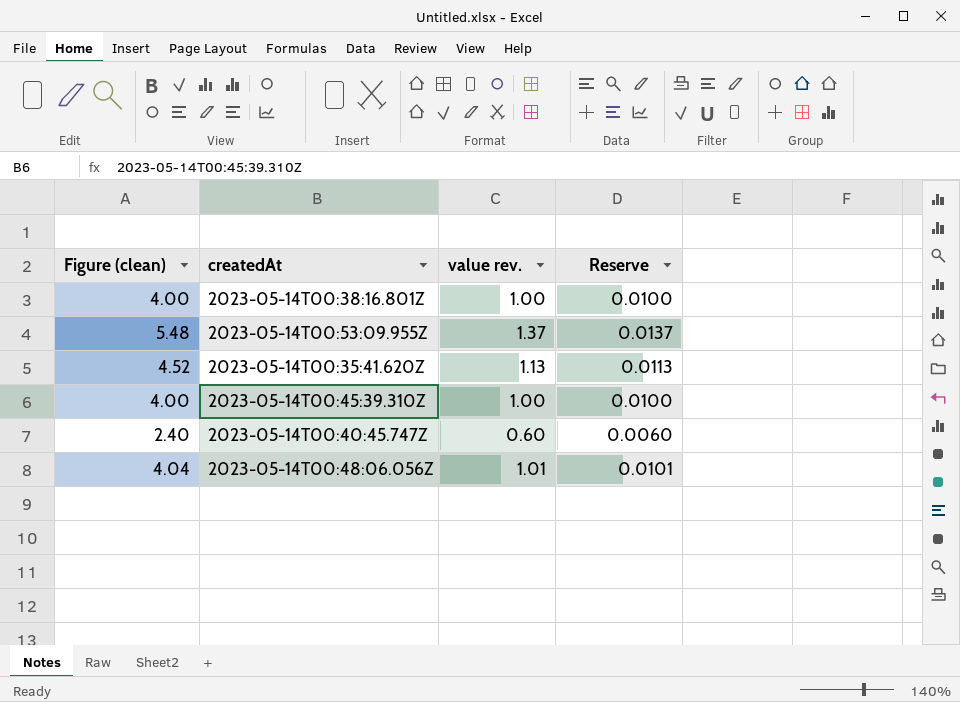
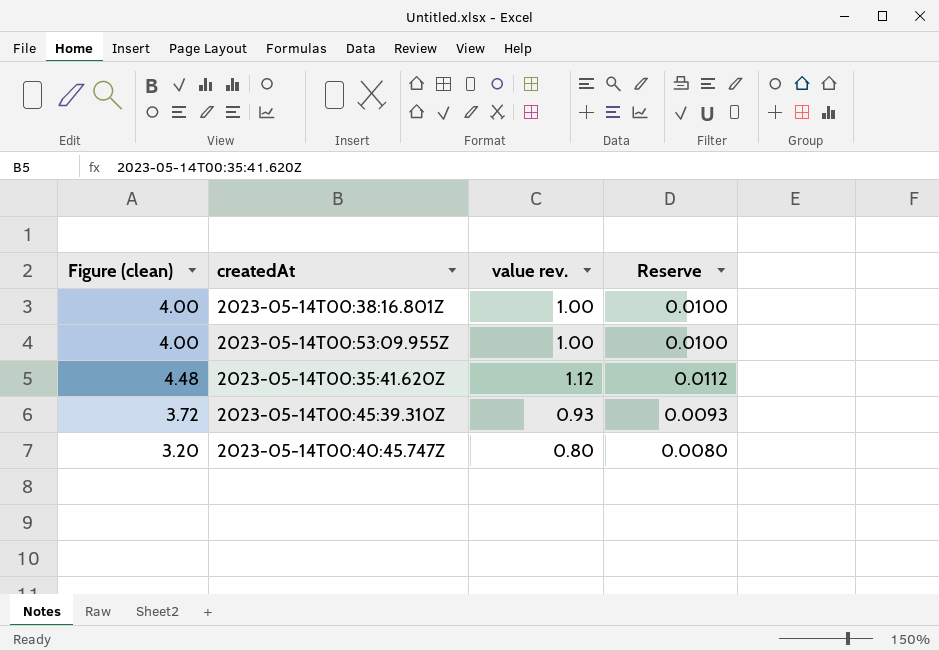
row 2023-05-14T00:48:06.056Z: 4.04 | 1.01 | 0.0101 -> none
2023-05-14T00:53:09.955Z | Figure (clean): 5.48 -> 4.00
2023-05-14T00:53:09.955Z | value rev.: 1.37 -> 1.00
2023-05-14T00:53:09.955Z | Reserve: 0.0137 -> 0.0100
2023-05-14T00:35:41.620Z | Figure (clean): 4.52 -> 4.48
2023-05-14T00:35:41.620Z | value rev.: 1.13 -> 1.12
2023-05-14T00:35:41.620Z | Reserve: 0.0113 -> 0.0112
2023-05-14T00:45:39.310Z | Figure (clean): 4.00 -> 3.72
2023-05-14T00:45:39.310Z | value rev.: 1.00 -> 0.93
2023-05-14T00:45:39.310Z | Reserve: 0.0100 -> 0.0093
2023-05-14T00:40:45.747Z | Figure (clean): 2.40 -> 3.20
2023-05-14T00:40:45.747Z | value rev.: 0.60 -> 0.80
2023-05-14T00:40:45.747Z | Reserve: 0.0060 -> 0.0080

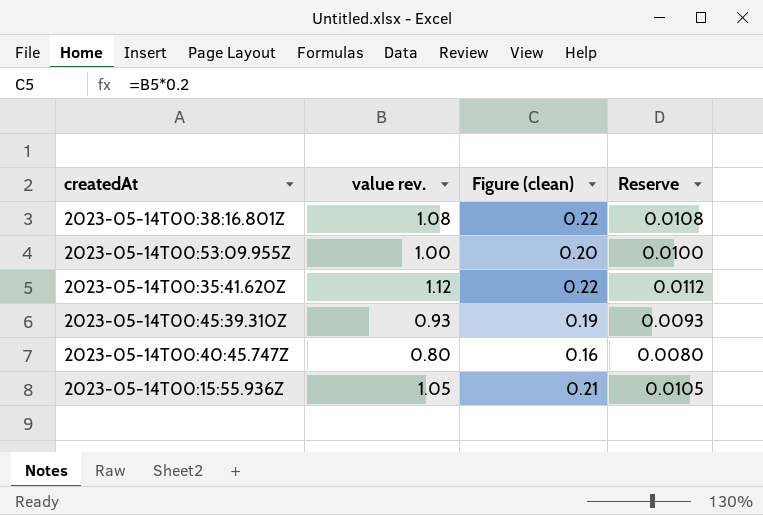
column Figure (clean) | formula: [value rev.] * 4 -> [value rev.] * 0.2
column Figure (clean) | position: 1 -> 3
2023-05-14T00:38:16.801Z | value rev.: 1.00 -> 1.08
2023-05-14T00:38:16.801Z | Reserve: 0.0100 -> 0.0108
row 2023-05-14T00:15:55.936Z: none -> 1.05 | 0.21 | 0.0105

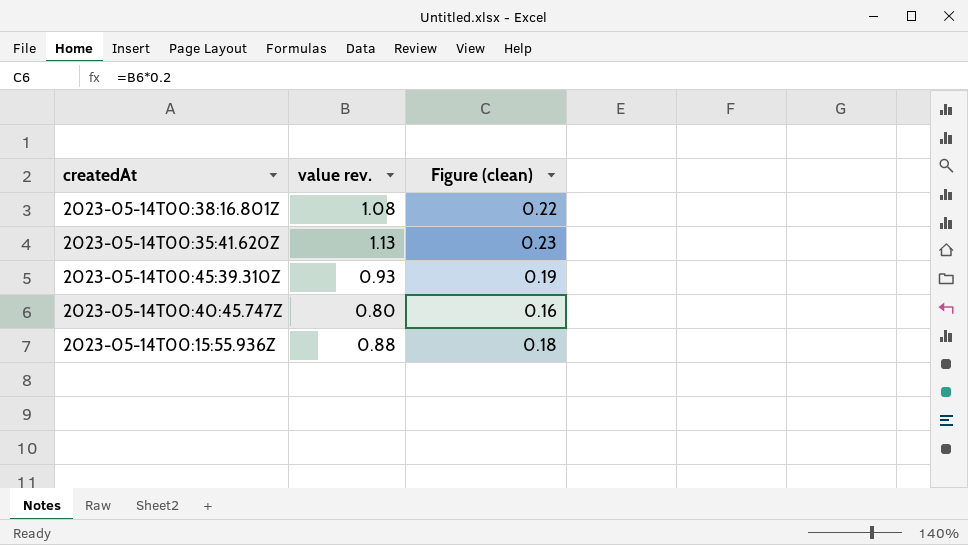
column Reserve | formula: [value rev.] * 0.01 -> none
row 2023-05-14T00:53:09.955Z: 1.00 | 0.20 | 0.0100 -> none
2023-05-14T00:35:41.620Z | value rev.: 1.12 -> 1.13
2023-05-14T00:35:41.620Z | Figure (clean): 0.22 -> 0.23
2023-05-14T00:15:55.936Z | value rev.: 1.05 -> 0.88
2023-05-14T00:15:55.936Z | Figure (clean): 0.21 -> 0.18

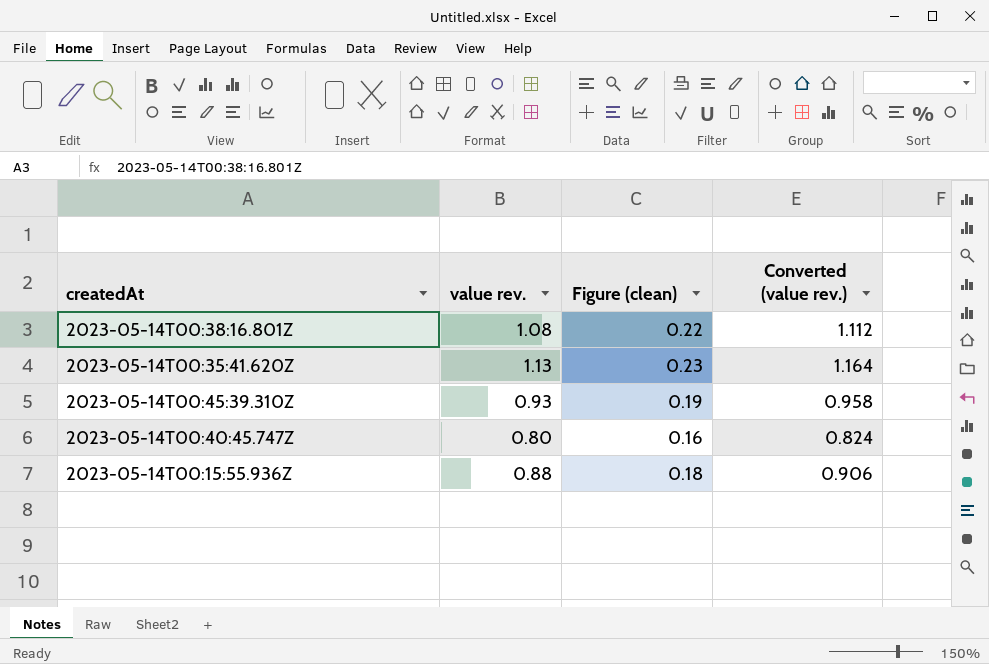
column Converted (value rev.) | formula: none -> [value rev.] * 1.03

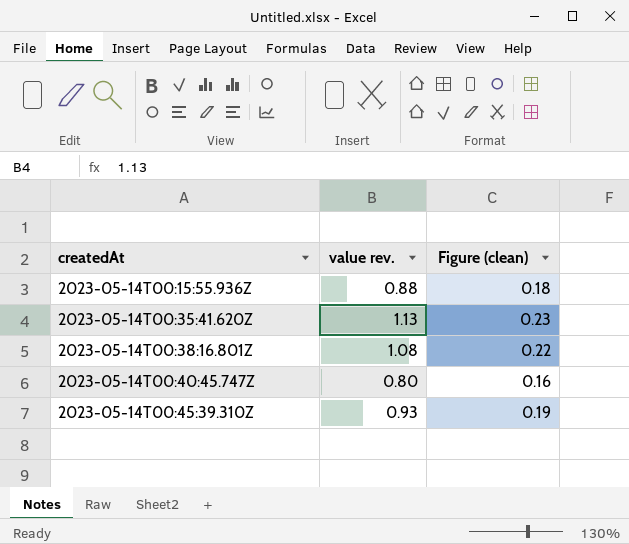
row order: none -> createdAt ascending
column Converted (value rev.) | formula: [value rev.] * 1.03 -> none

